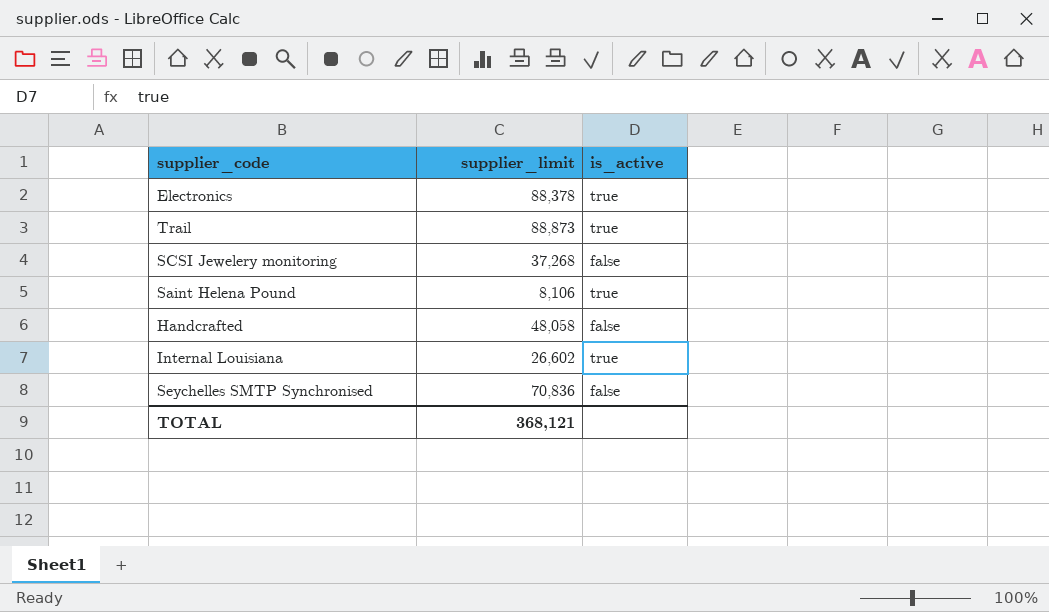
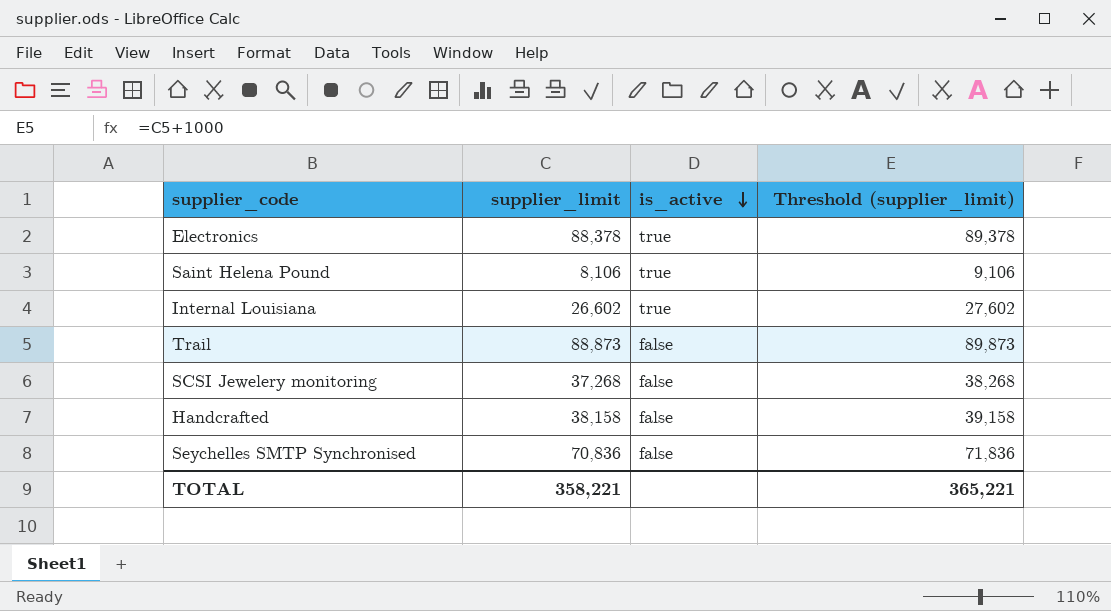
row order: none -> is_active descending
column Threshold (supplier_limit) | formula: none -> [supplier_limit] + 1000
Trail | is_active: true -> false
Handcrafted | supplier_limit: 48,058 -> 38,158
TOTAL | supplier_limit: 368,121 -> 358,221

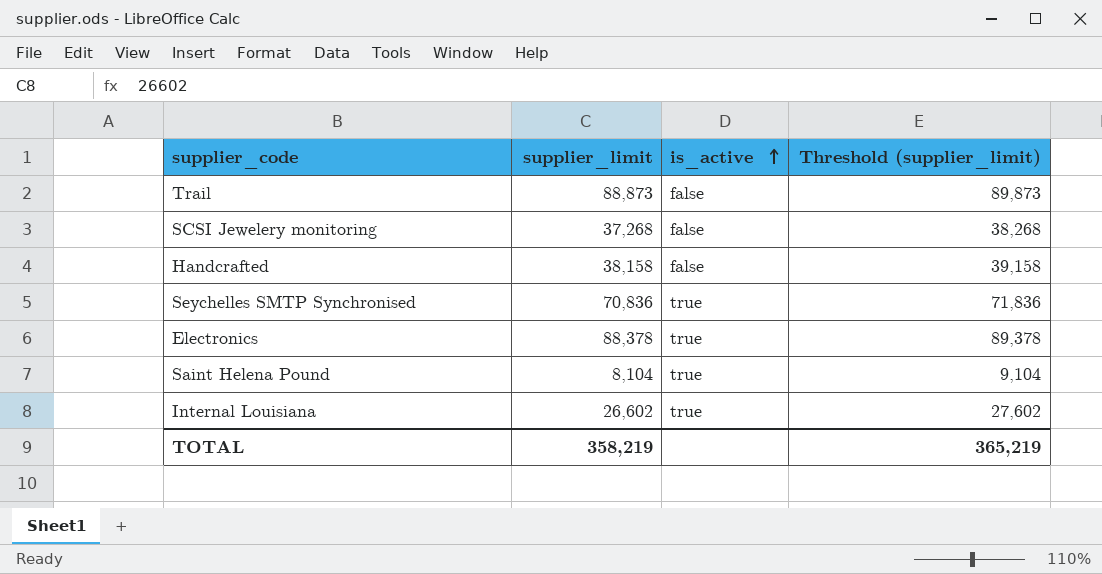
row order: is_active descending -> is_active ascending
Seychelles SMTP Synchronised | is_active: false -> true
Saint Helena Pound | supplier_limit: 8,106 -> 8,104
Saint Helena Pound | Threshold (supplier_limit): 9,106 -> 9,104
TOTAL | supplier_limit: 358,221 -> 358,219
TOTAL | Threshold (supplier_limit): 365,221 -> 365,219

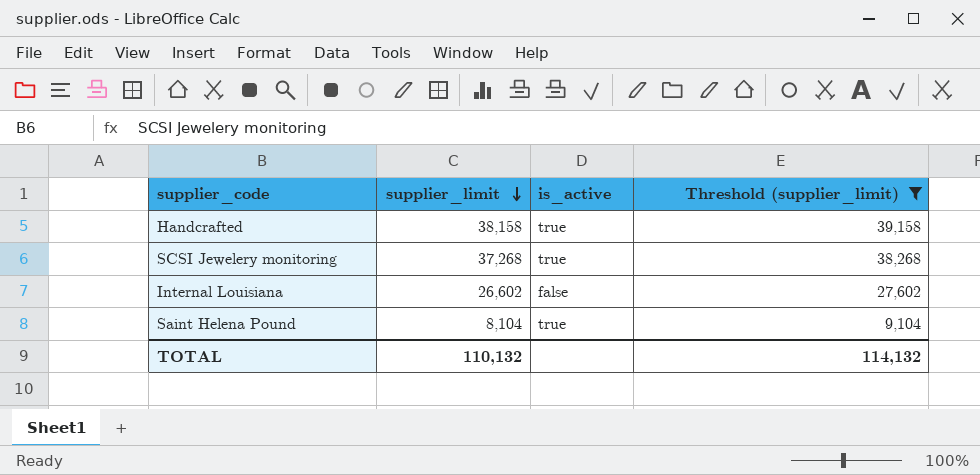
filter: none -> Threshold (supplier_limit) <= 39,158
row order: is_active ascending -> supplier_limit descending
Handcrafted | is_active: false -> true
SCSI Jewelery monitoring | is_active: false -> true
Internal Louisiana | is_active: true -> false
TOTAL | supplier_limit: 358,219 -> 110,132
TOTAL | Threshold (supplier_limit): 365,219 -> 114,132

